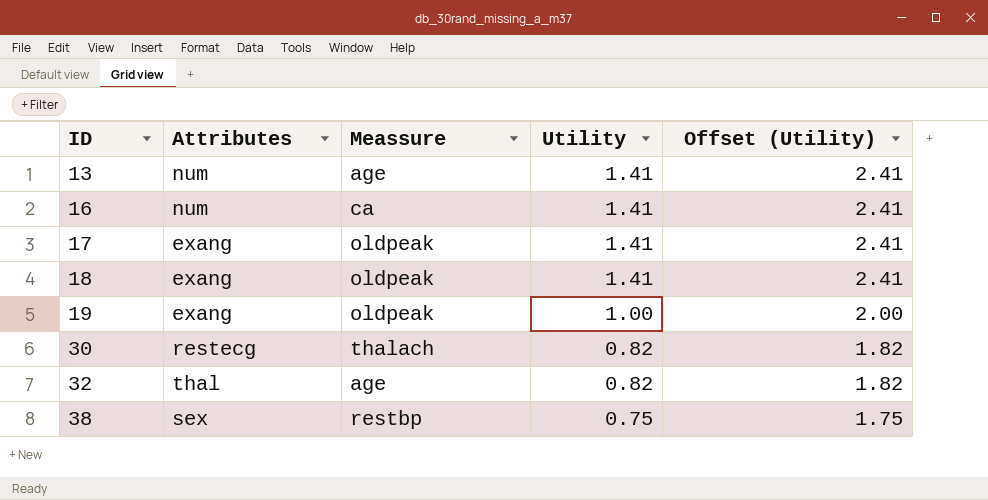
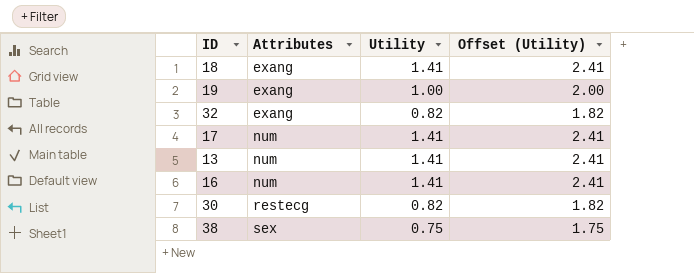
row order: ID ascending -> Attributes ascending
column Meassure | position: 3 -> none
32 | Attributes: thal -> exang
17 | Attributes: exang -> num

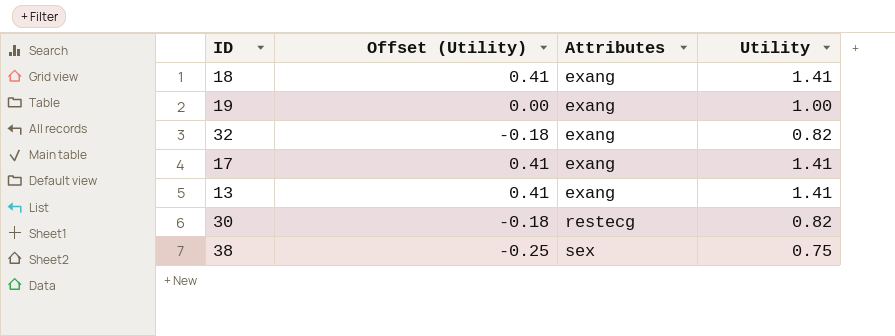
column Offset (Utility) | formula: [Utility] + 1 -> [Utility] - 1
column Offset (Utility) | position: 4 -> 2
row 16: num | 1.41 | 2.41 -> none
17 | Attributes: num -> exang
13 | Attributes: num -> exang

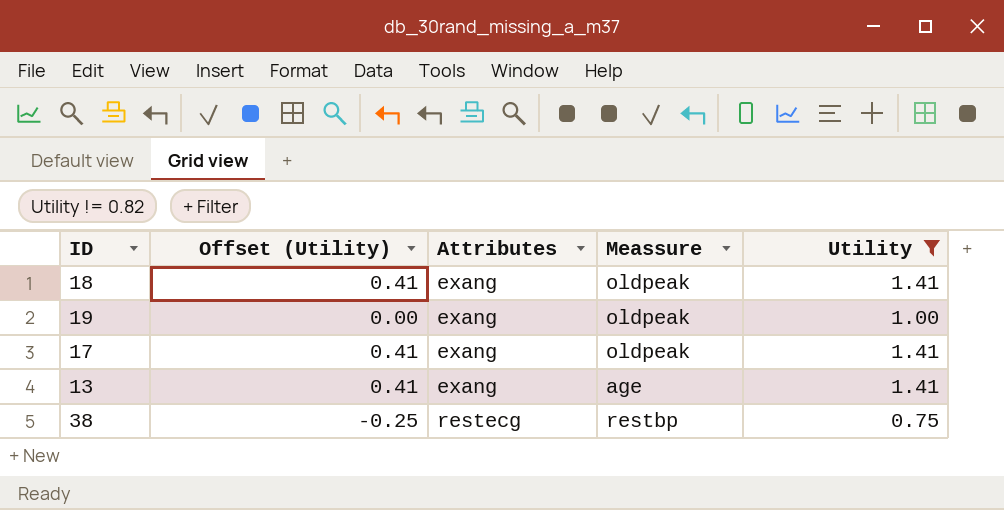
filter: none -> Utility != 0.82
column Meassure | position: none -> 4
38 | Attributes: sex -> restecg

